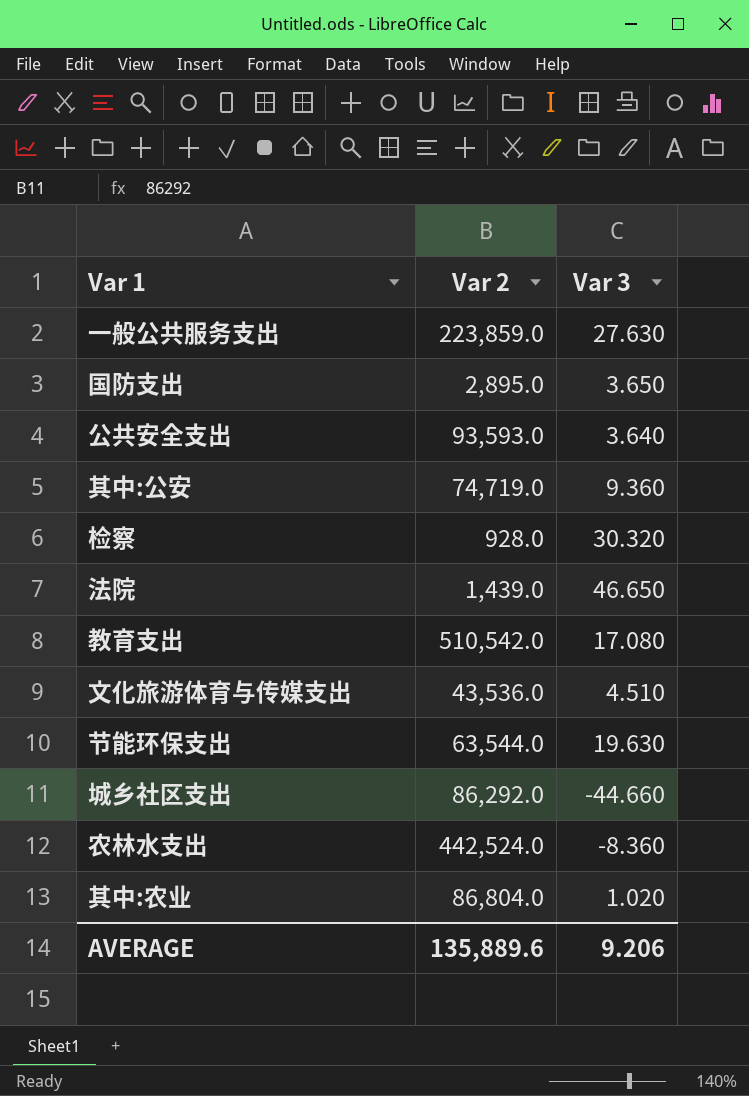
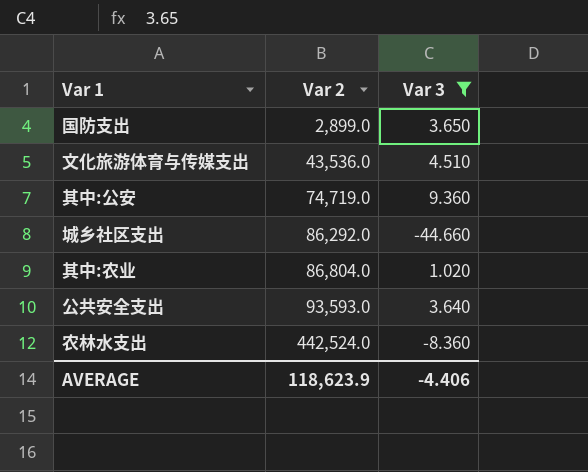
filter: none -> Var 3 <= 9.360
row order: none -> Var 2 ascending
国防支出 | Var 2: 2,895.0 -> 2,899.0
AVERAGE | Var 2: 135,889.6 -> 118,623.9
AVERAGE | Var 3: 9.206 -> -4.406

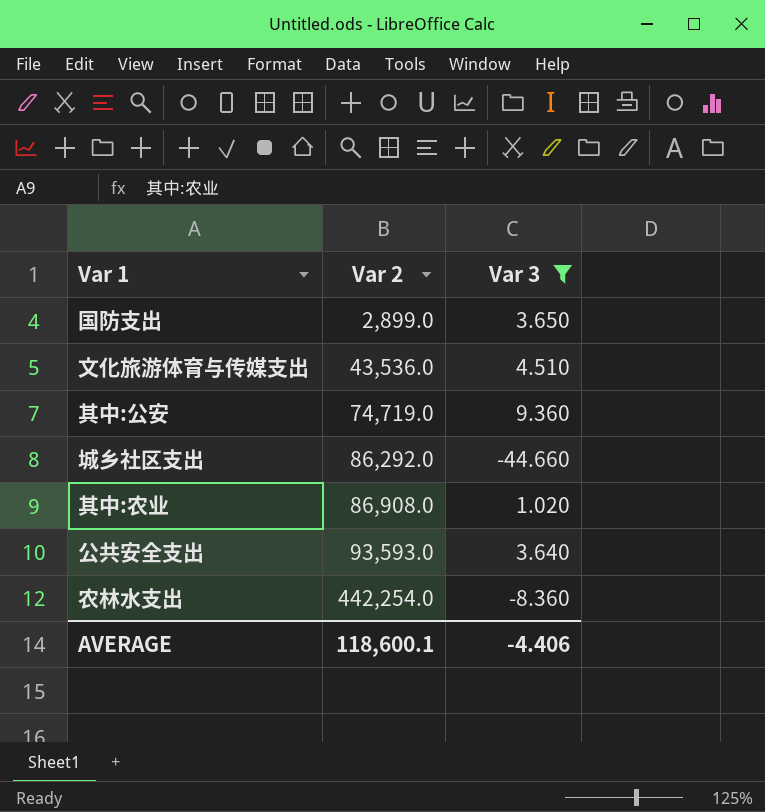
其中:农业 | Var 2: 86,804.0 -> 86,908.0
农林水支出 | Var 2: 442,524.0 -> 442,254.0
AVERAGE | Var 2: 118,623.9 -> 118,600.1

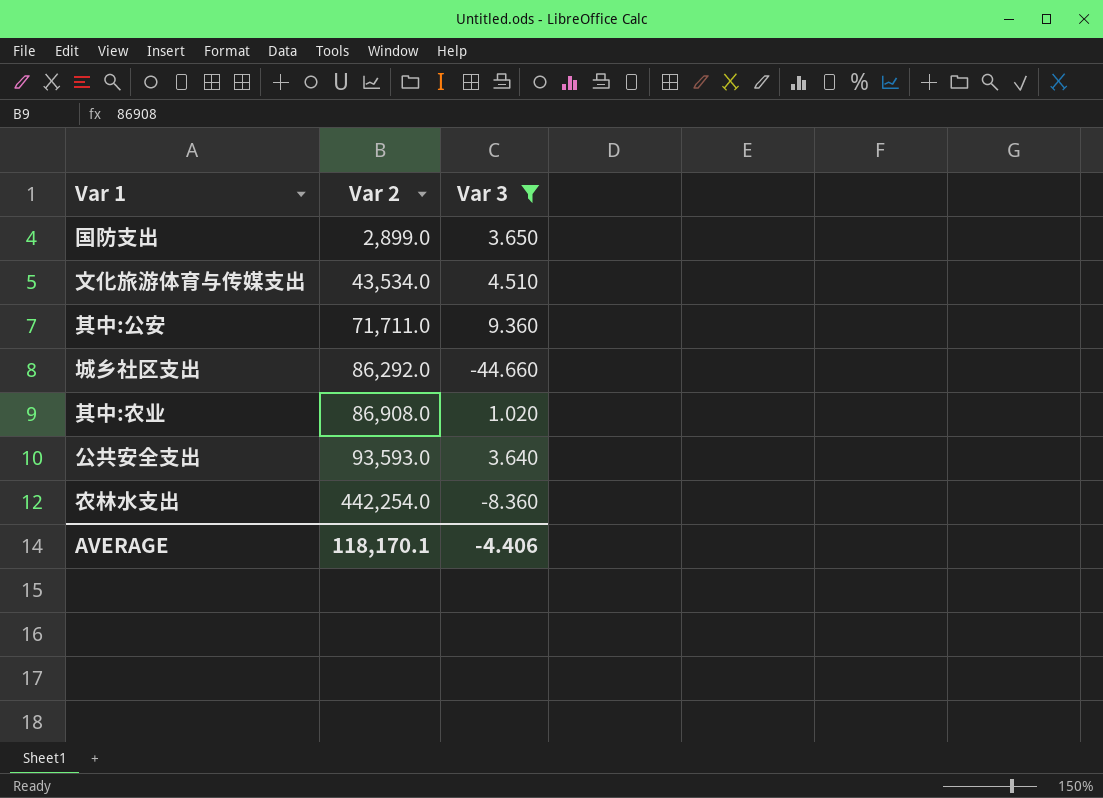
文化旅游体育与传媒支出 | Var 2: 43,536.0 -> 43,534.0
其中:公安 | Var 2: 74,719.0 -> 71,711.0
AVERAGE | Var 2: 118,600.1 -> 118,170.1

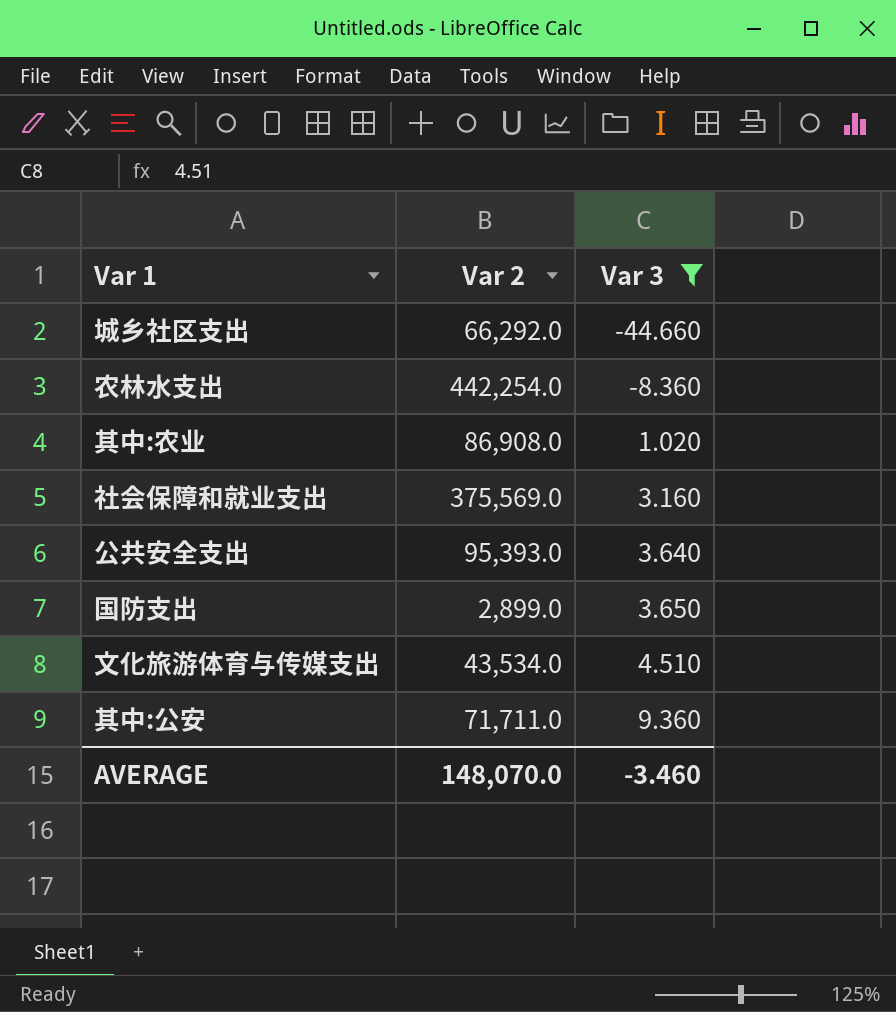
row order: Var 2 ascending -> Var 3 ascending
城乡社区支出 | Var 2: 86,292.0 -> 66,292.0
row 社会保障和就业支出: none -> 375,569.0 | 3.160
公共安全支出 | Var 2: 93,593.0 -> 95,393.0
AVERAGE | Var 2: 118,170.1 -> 148,070.0
AVERAGE | Var 3: -4.406 -> -3.460

